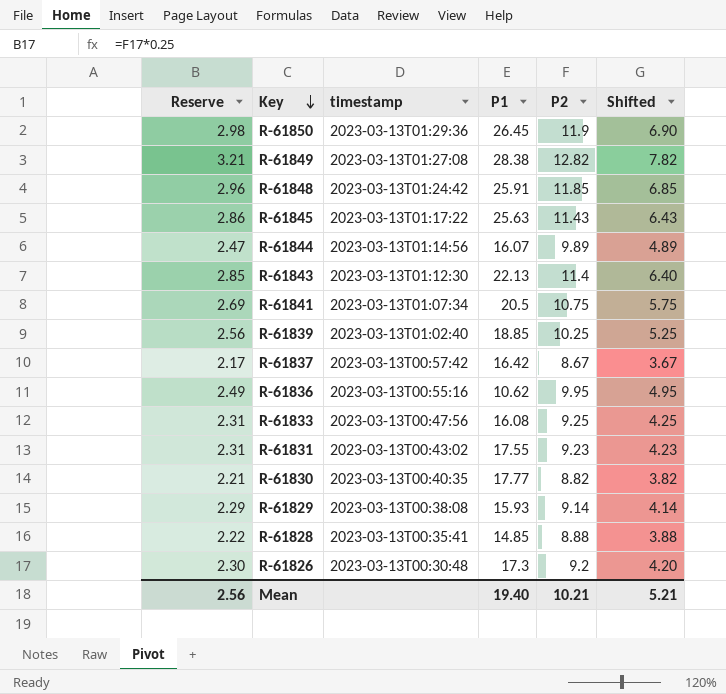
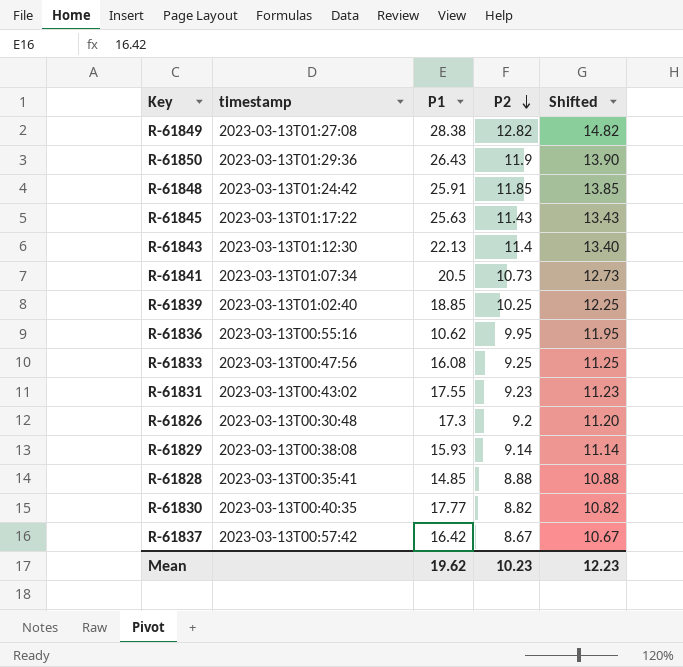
row order: Key descending -> P2 descending
column Reserve | formula: [P2] * 0.25 -> none
column Shifted | formula: [P2] - 5 -> [P2] + 2
row R-61844: 2.47 | 2023-03-13T01:14:56 | 16.07 | 9.89 | 4.89 -> none
R-61850 | P1: 26.45 -> 26.43
R-61841 | P2: 10.75 -> 10.73
Mean | P1: 19.40 -> 19.62
Mean | P2: 10.21 -> 10.23
Mean | Shifted: 5.21 -> 12.23

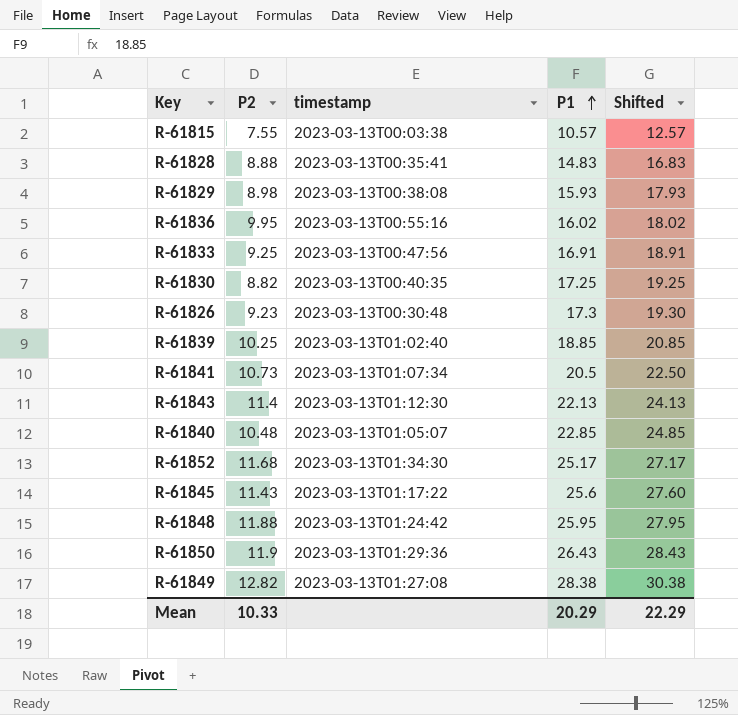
row order: P2 descending -> P1 ascending
column P2 | position: 4 -> 2
column Shifted | formula: [P2] + 2 -> [P1] + 2
row R-61831: 2023-03-13T00:43:02 | 17.55 | 9.23 | 11.23 -> none
row R-61837: 2023-03-13T00:57:42 | 16.42 | 8.67 | 10.67 -> none
row R-61815: none -> 7.55 | 2023-03-13T00:03:38 | 10.57 | 12.57
R-61828 | P1: 14.85 -> 14.83
R-61829 | P2: 9.14 -> 8.98
R-61836 | P1: 10.62 -> 16.02
R-61833 | P1: 16.08 -> 16.91
R-61830 | P1: 17.77 -> 17.25
R-61826 | P2: 9.2 -> 9.23
row R-61840: none -> 10.48 | 2023-03-13T01:05:07 | 22.85 | 24.85
row R-61852: none -> 11.68 | 2023-03-13T01:34:30 | 25.17 | 27.17
R-61845 | P1: 25.63 -> 25.6
R-61848 | P2: 11.85 -> 11.88
R-61848 | P1: 25.91 -> 25.95
Mean | P2: 10.23 -> 10.33
Mean | P1: 19.62 -> 20.29
Mean | Shifted: 12.23 -> 22.29

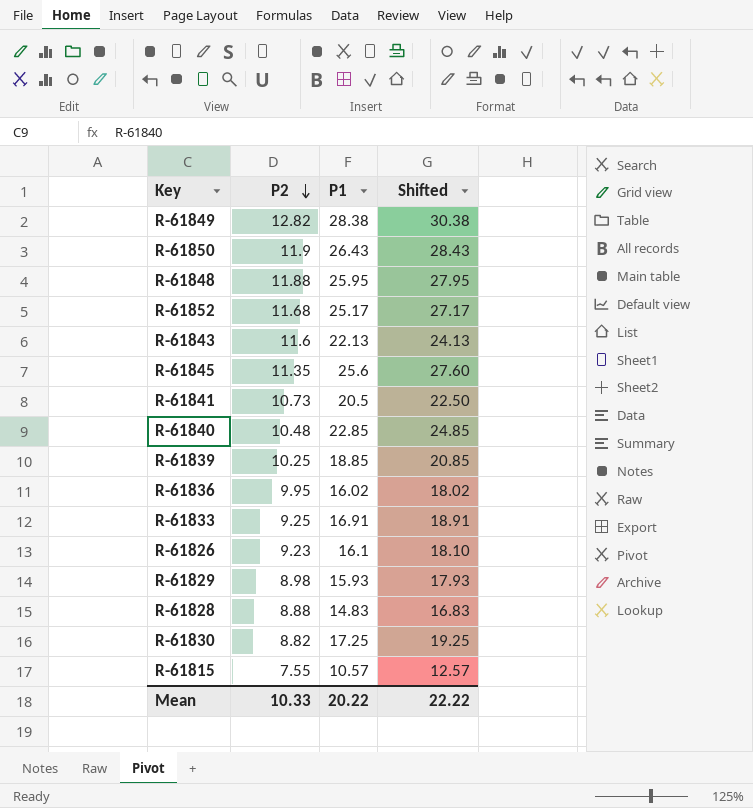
row order: P1 ascending -> P2 descending
column timestamp | position: 3 -> none
R-61843 | P2: 11.4 -> 11.6
R-61845 | P2: 11.43 -> 11.35
R-61826 | P1: 17.3 -> 16.1
R-61826 | Shifted: 19.30 -> 18.10
Mean | P1: 20.29 -> 20.22
Mean | Shifted: 22.29 -> 22.22

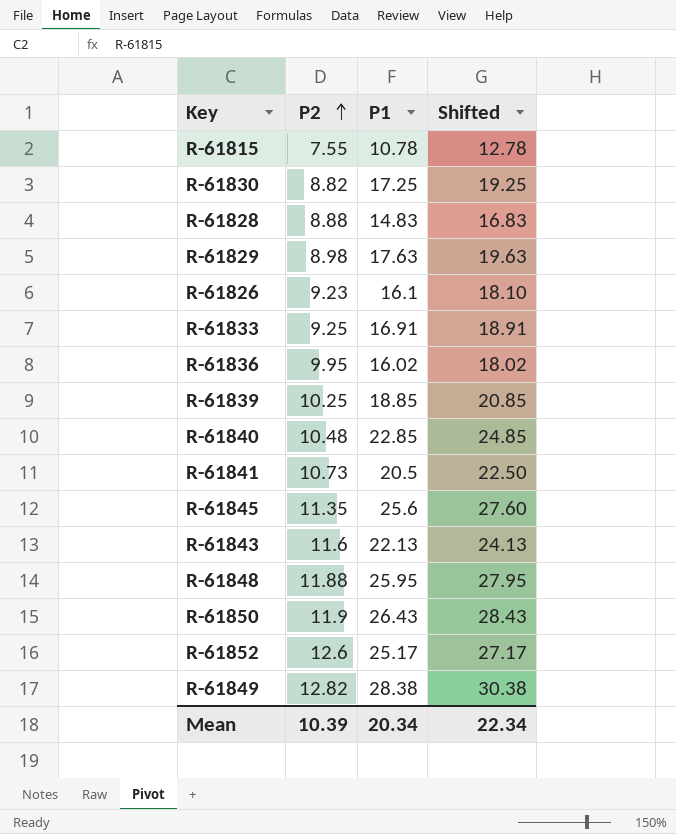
row order: P2 descending -> P2 ascending
R-61815 | P1: 10.57 -> 10.78
R-61815 | Shifted: 12.57 -> 12.78
R-61829 | P1: 15.93 -> 17.63
R-61829 | Shifted: 17.93 -> 19.63
R-61852 | P2: 11.68 -> 12.6
Mean | P2: 10.33 -> 10.39
Mean | P1: 20.22 -> 20.34
Mean | Shifted: 22.22 -> 22.34

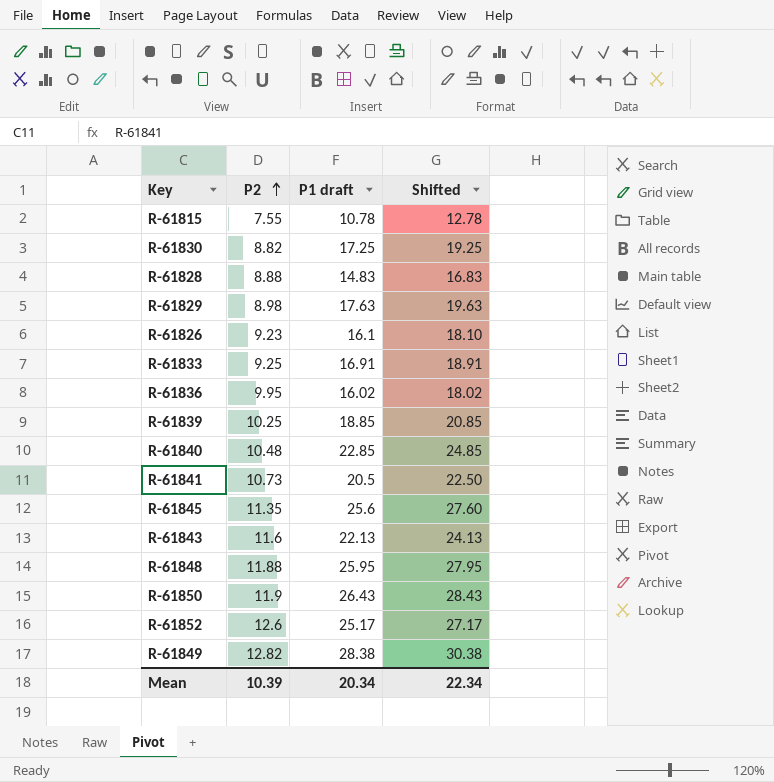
column name: P1 -> P1 draft

